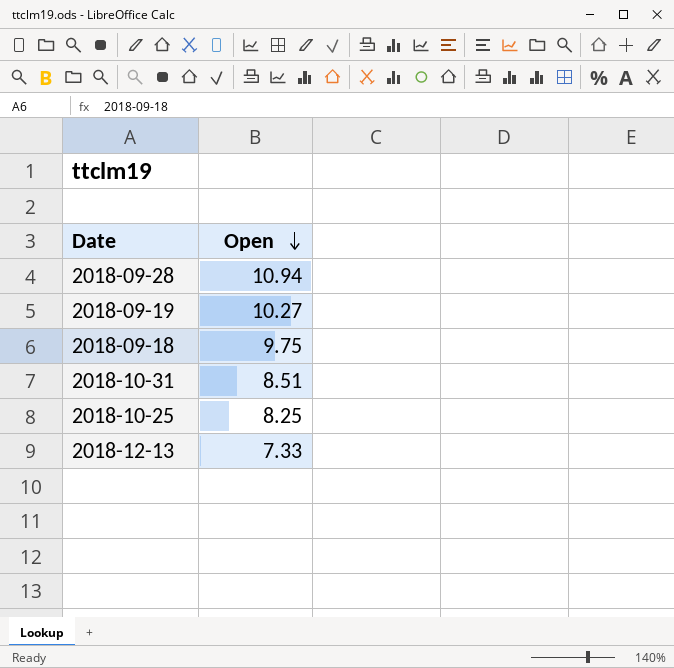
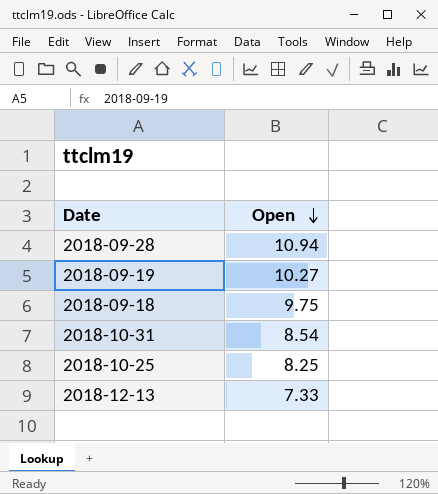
2018-10-31 | Open: 8.51 -> 8.54

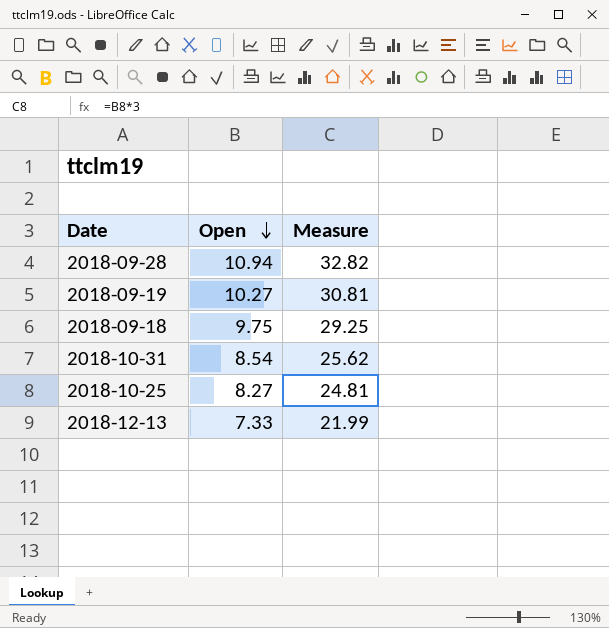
column Measure | formula: none -> [Open] * 3
2018-10-25 | Open: 8.25 -> 8.27

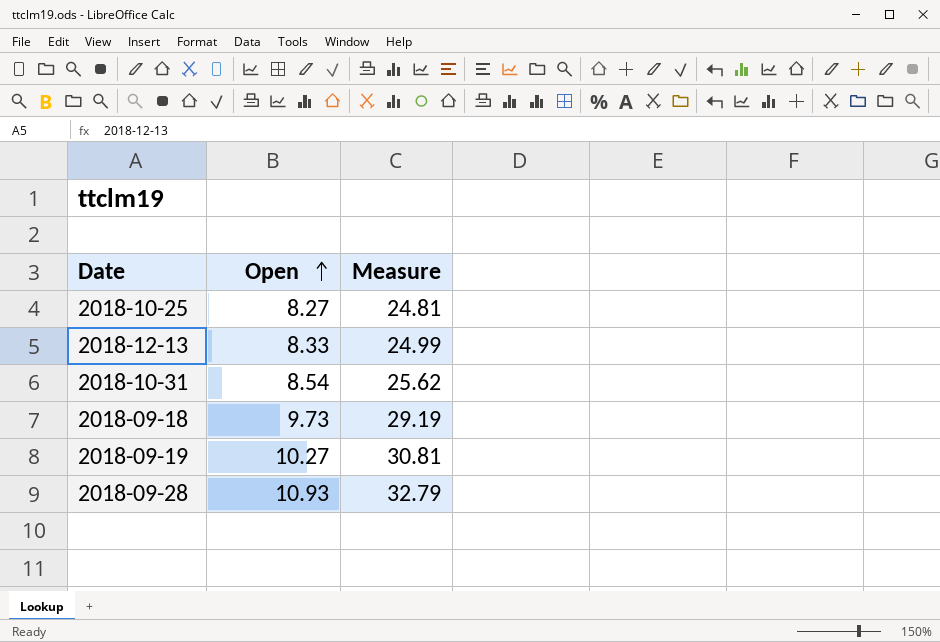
row order: Open descending -> Open ascending
2018-12-13 | Open: 7.33 -> 8.33
2018-12-13 | Measure: 21.99 -> 24.99
2018-09-18 | Open: 9.75 -> 9.73
2018-09-18 | Measure: 29.25 -> 29.19
2018-09-28 | Open: 10.94 -> 10.93
2018-09-28 | Measure: 32.82 -> 32.79

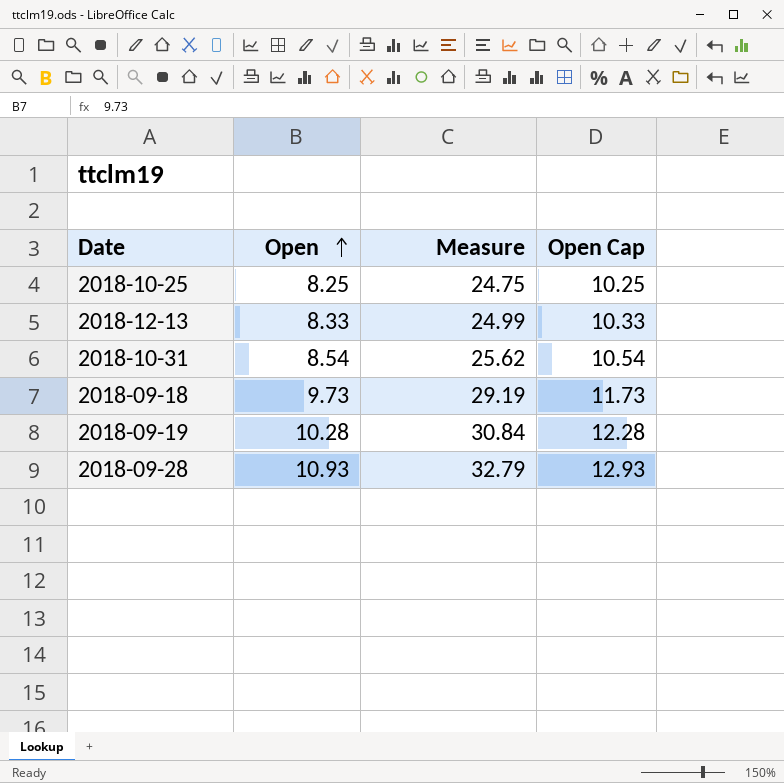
column Open Cap | formula: none -> [Open] + 2
2018-10-25 | Open: 8.27 -> 8.25
2018-10-25 | Measure: 24.81 -> 24.75
2018-09-19 | Open: 10.27 -> 10.28
2018-09-19 | Measure: 30.81 -> 30.84

